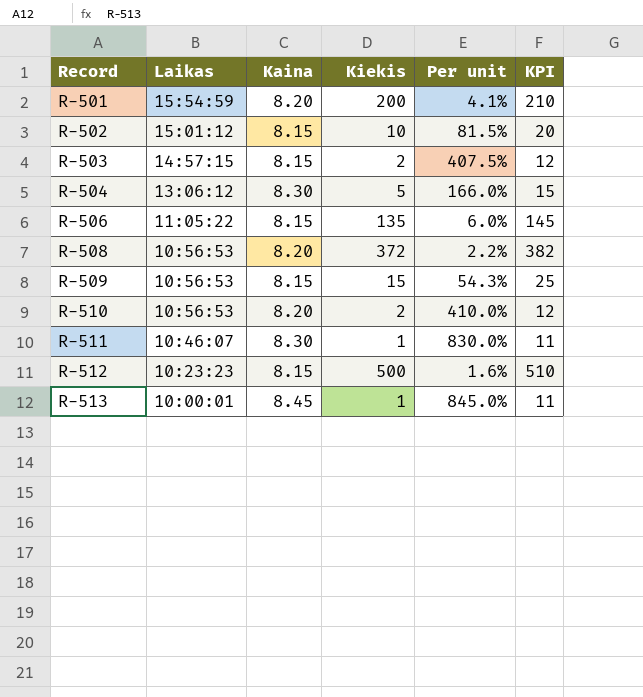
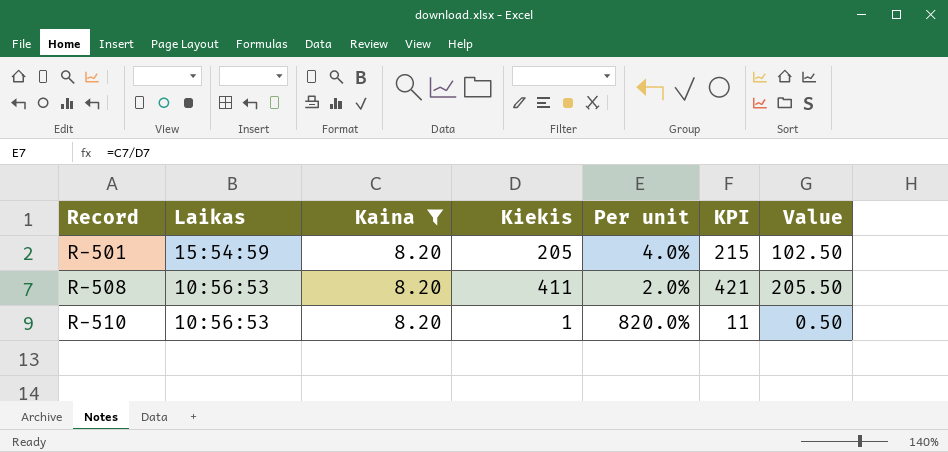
filter: none -> Kaina = 8.20
column Value | formula: none -> [Kiekis] * 0.5
R-501 | Kiekis: 200 -> 205
R-501 | Per unit: 4.1% -> 4.0%
R-501 | KPI: 210 -> 215
R-508 | Kiekis: 372 -> 411
R-508 | Per unit: 2.2% -> 2.0%
R-508 | KPI: 382 -> 421
R-510 | Kiekis: 2 -> 1
R-510 | Per unit: 410.0% -> 820.0%
R-510 | KPI: 12 -> 11

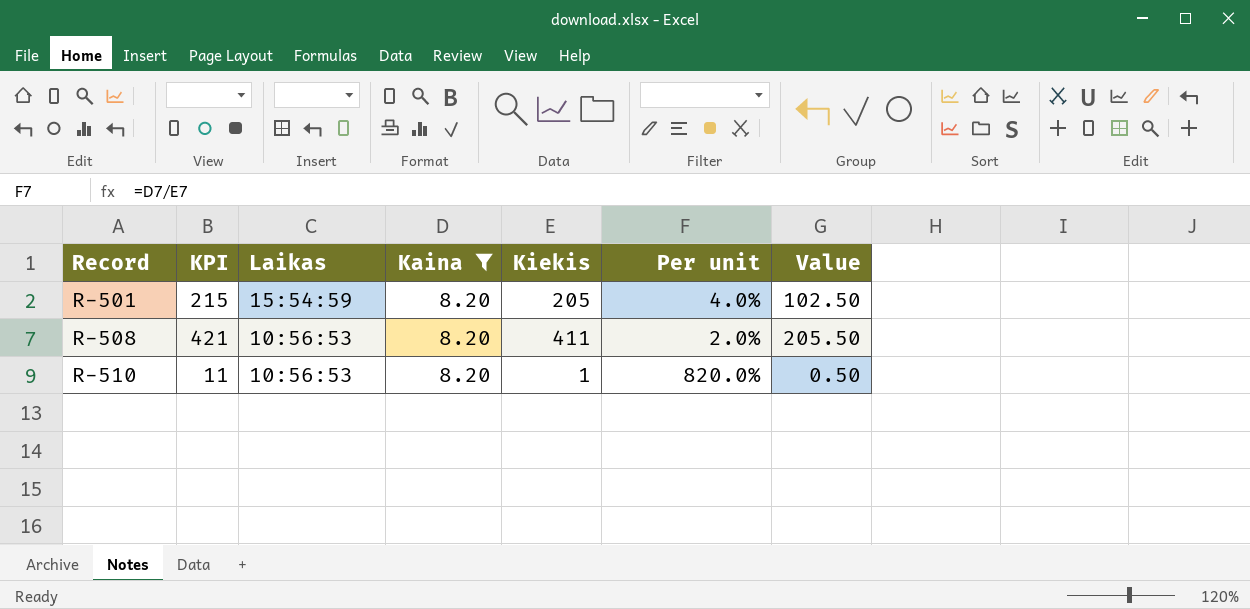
column KPI | position: 6 -> 2

